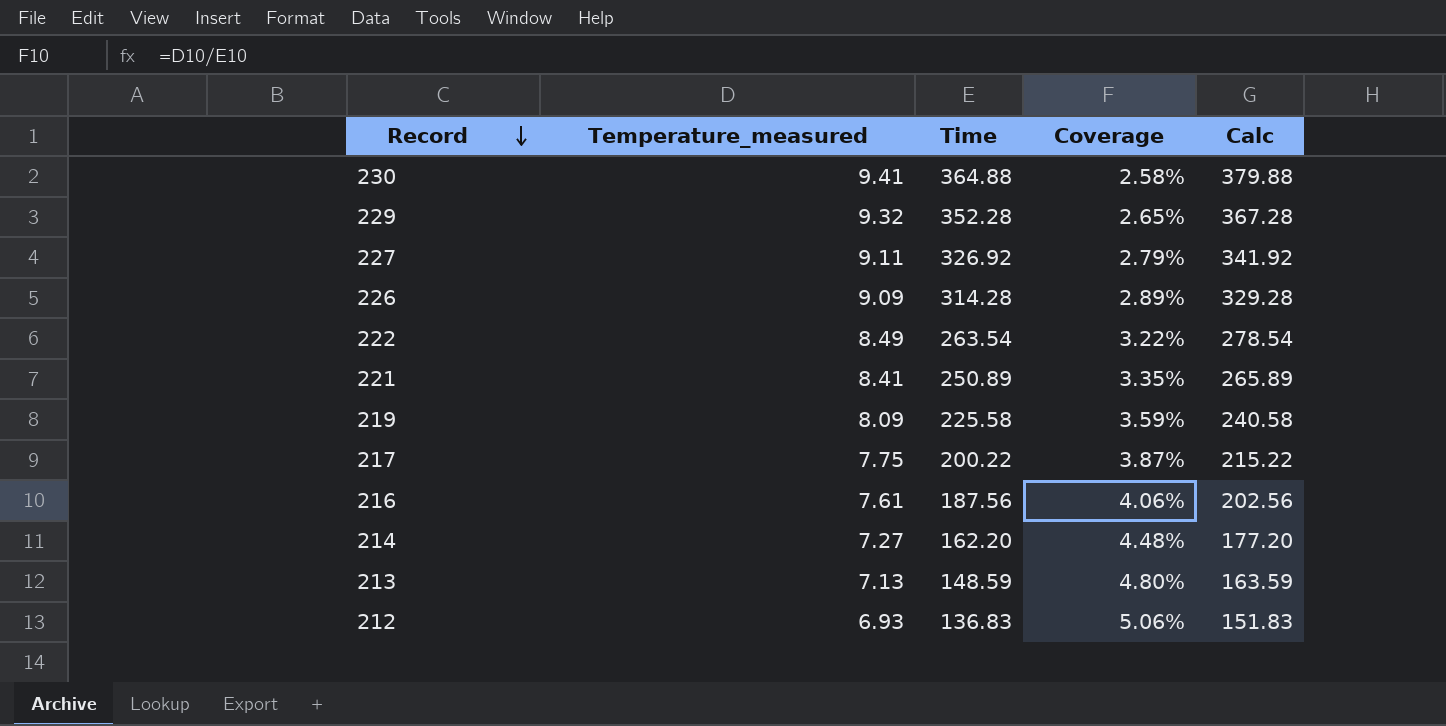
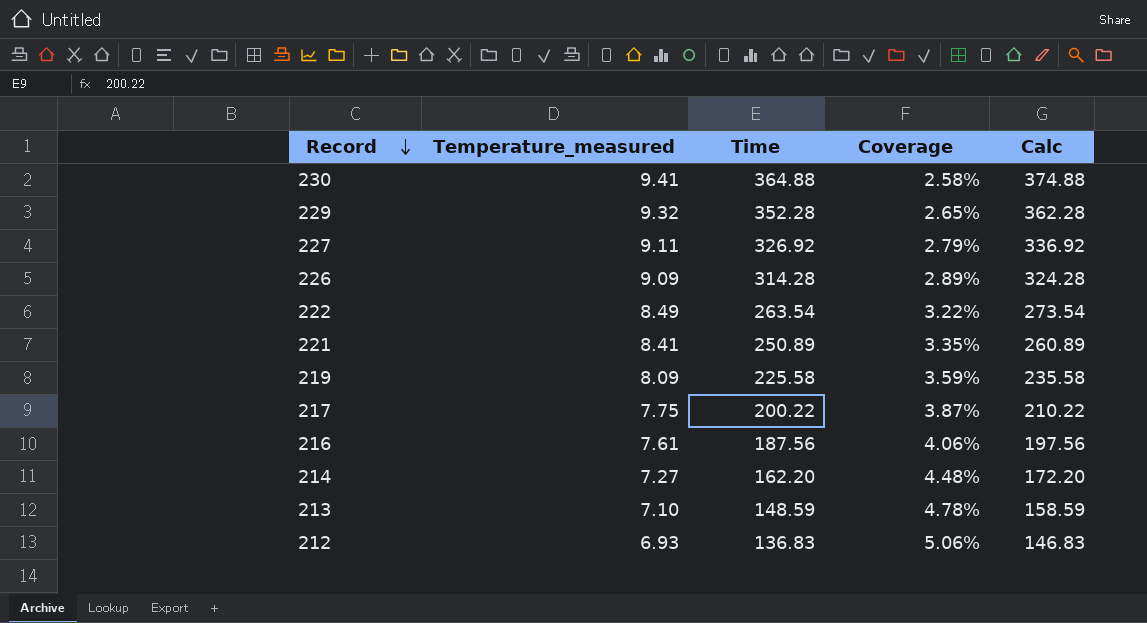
column Calc | formula: [Time] + 15 -> [Time] + 10
213 | Temperature_measured: 7.13 -> 7.10
213 | Coverage: 4.80% -> 4.78%

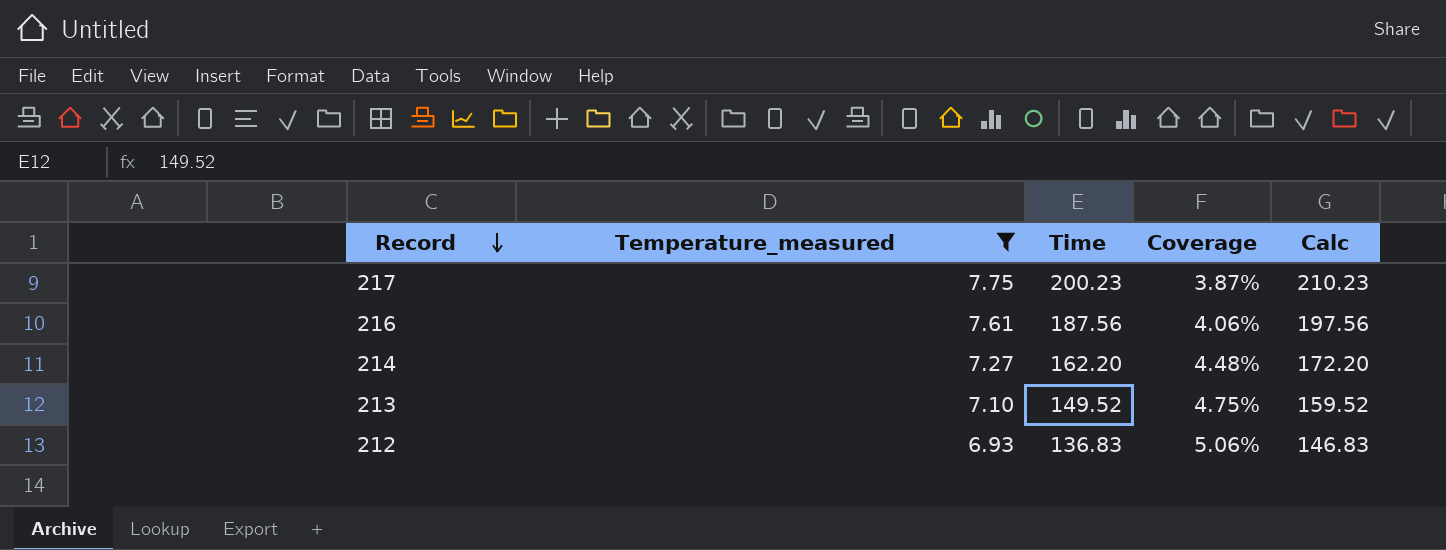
filter: none -> Temperature_measured <= 7.75
217 | Time: 200.22 -> 200.23
217 | Calc: 210.22 -> 210.23
213 | Time: 148.59 -> 149.52
213 | Coverage: 4.78% -> 4.75%
213 | Calc: 158.59 -> 159.52

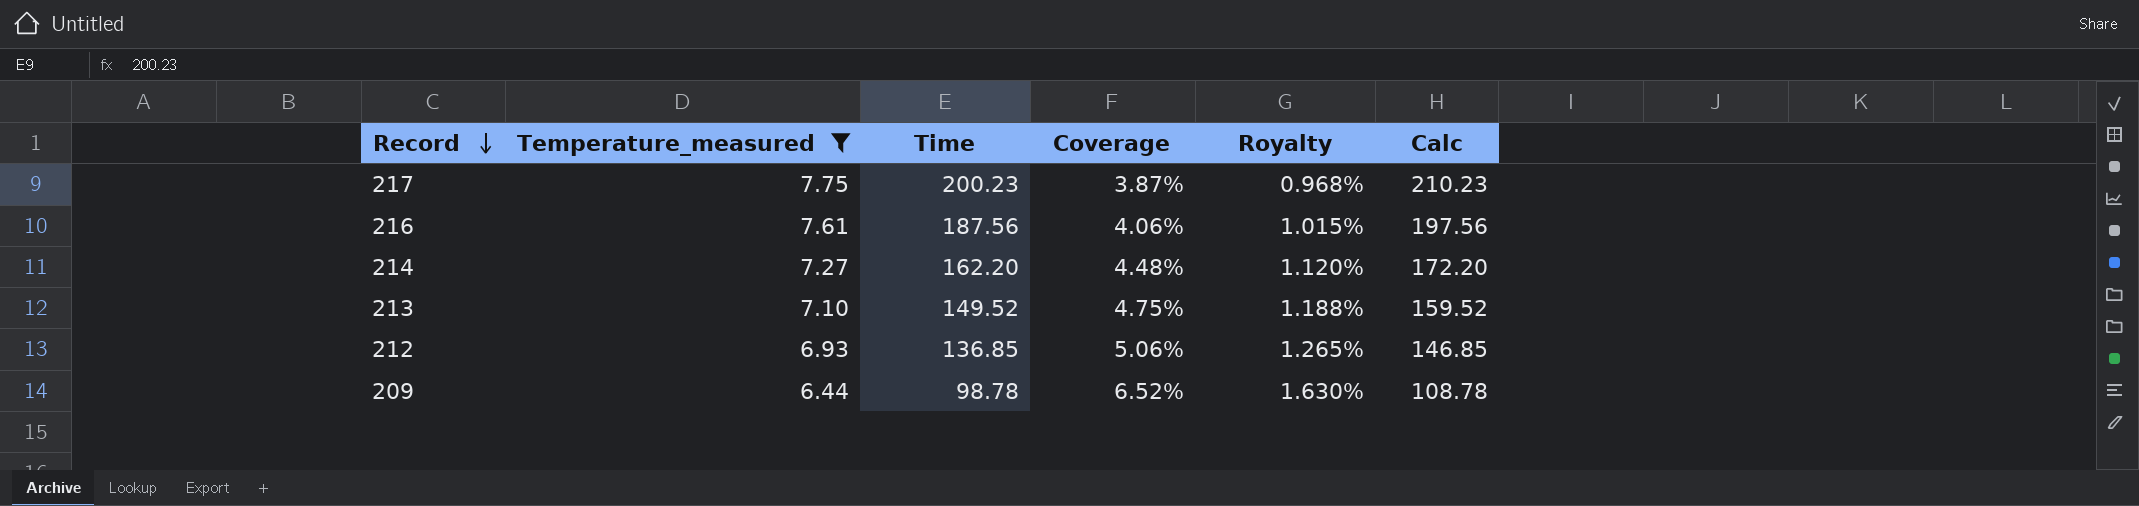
column Royalty | formula: none -> [Coverage] * 0.25
212 | Time: 136.83 -> 136.85
212 | Calc: 146.83 -> 146.85
row 209: none -> 6.44 | 98.78 | 6.52% | 1.630% | 108.78

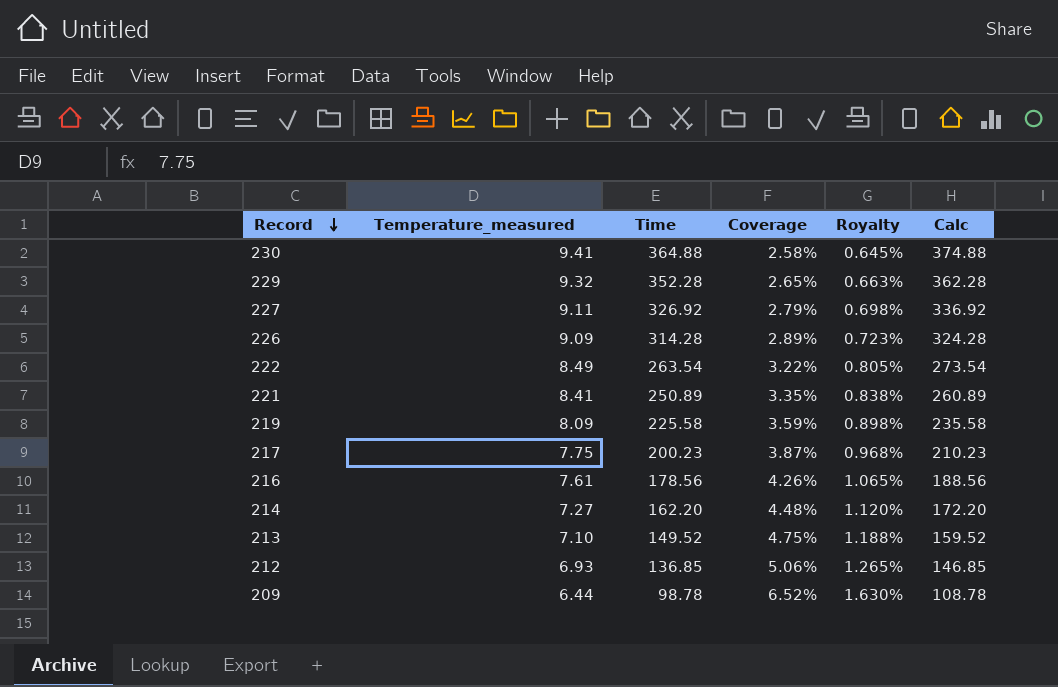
filter: Temperature_measured <= 7.75 -> none
216 | Time: 187.56 -> 178.56
216 | Coverage: 4.06% -> 4.26%
216 | Royalty: 1.015% -> 1.065%
216 | Calc: 197.56 -> 188.56

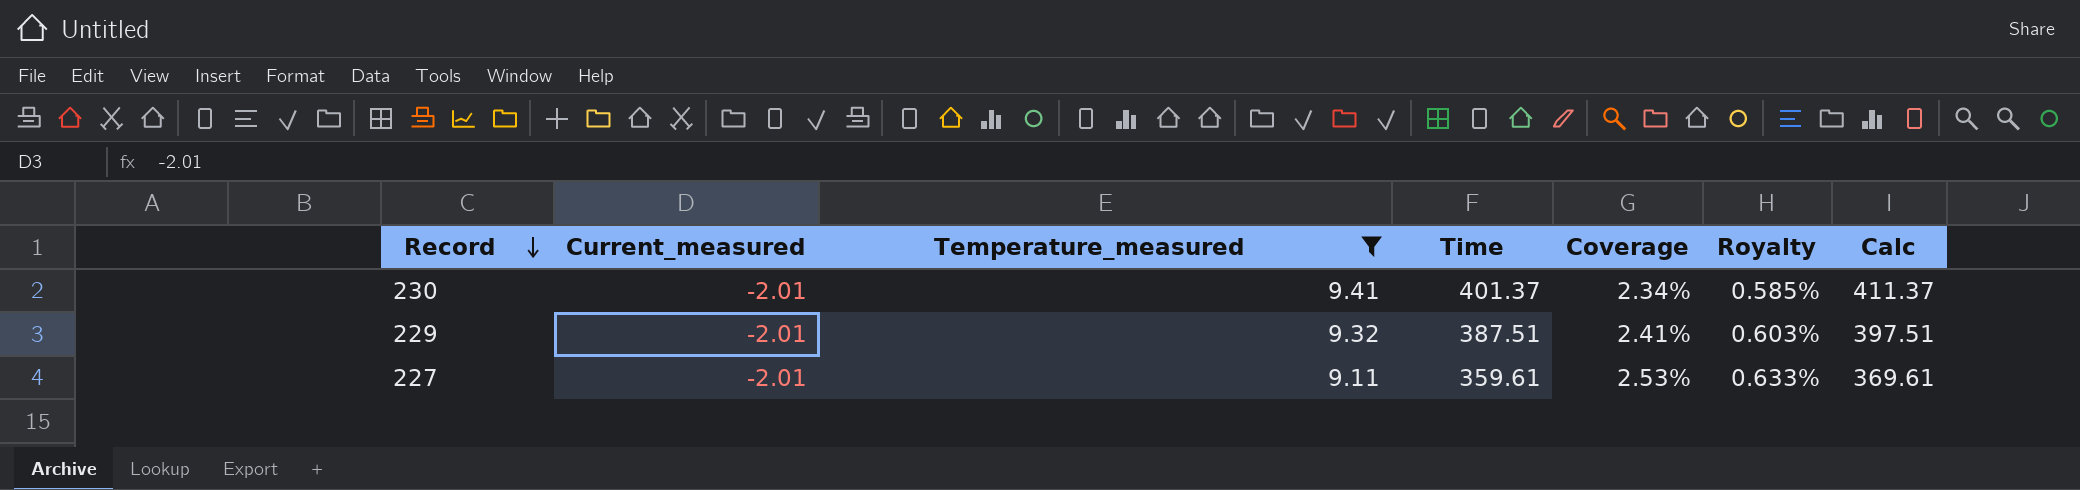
filter: none -> Temperature_measured >= 9.11
column Current_measured | position: none -> 2
230 | Time: 364.88 -> 401.37
230 | Coverage: 2.58% -> 2.34%
230 | Royalty: 0.645% -> 0.585%
230 | Calc: 374.88 -> 411.37
229 | Time: 352.28 -> 387.51
229 | Coverage: 2.65% -> 2.41%
229 | Royalty: 0.663% -> 0.603%
229 | Calc: 362.28 -> 397.51
227 | Time: 326.92 -> 359.61
227 | Coverage: 2.79% -> 2.53%
227 | Royalty: 0.698% -> 0.633%
227 | Calc: 336.92 -> 369.61

